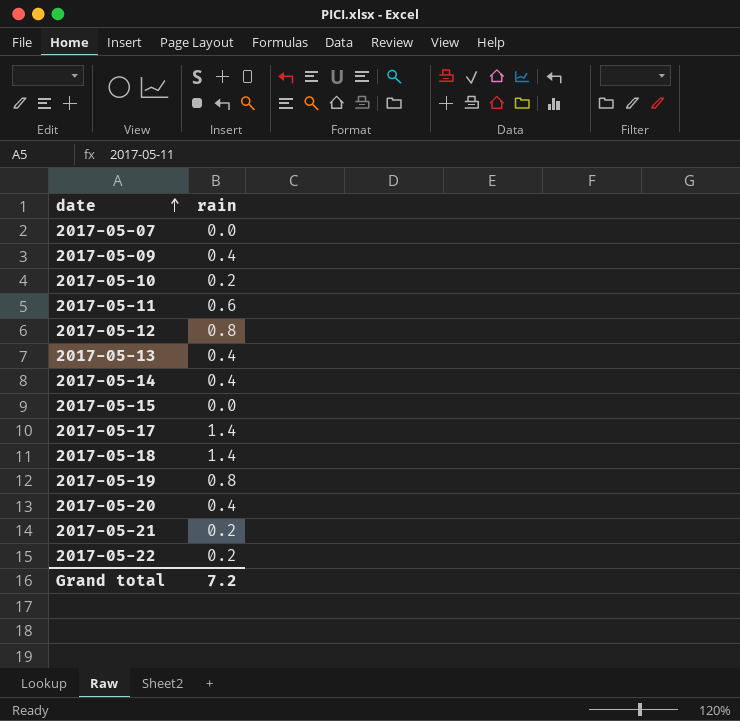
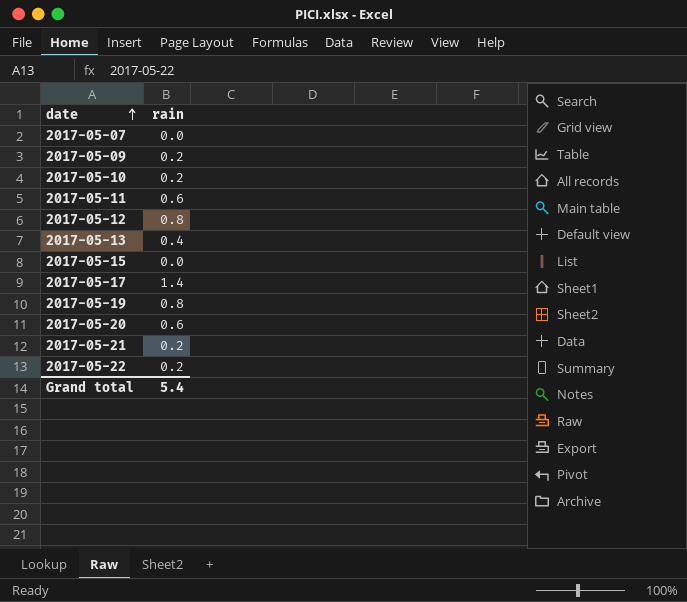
row 2017-05-14: 0.4 -> none
row 2017-05-18: 1.4 -> none
2017-05-09 | rain: 0.4 -> 0.2
2017-05-20 | rain: 0.4 -> 0.6
Grand total | rain: 7.2 -> 5.4

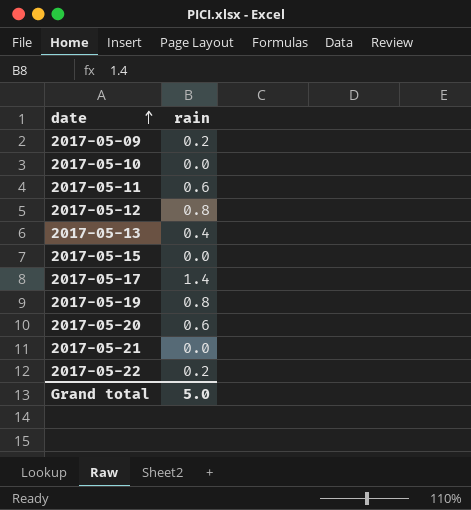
row 2017-05-07: 0.0 -> none
2017-05-10 | rain: 0.2 -> 0.0
2017-05-21 | rain: 0.2 -> 0.0
Grand total | rain: 5.4 -> 5.0

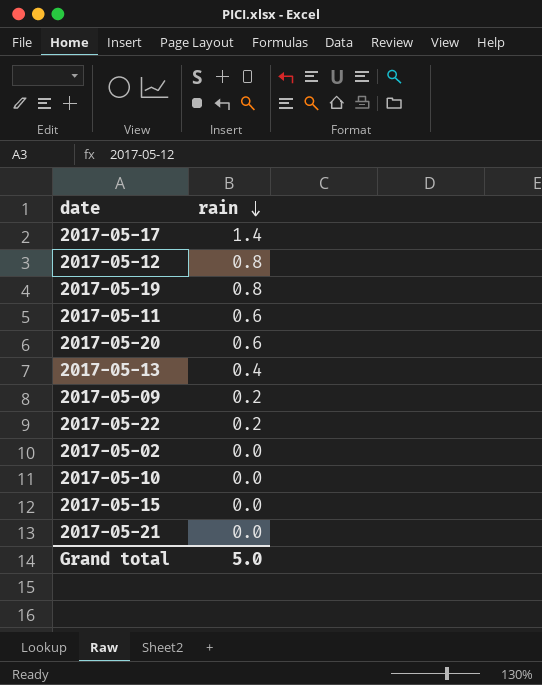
row order: date ascending -> rain descending
row 2017-05-02: none -> 0.0

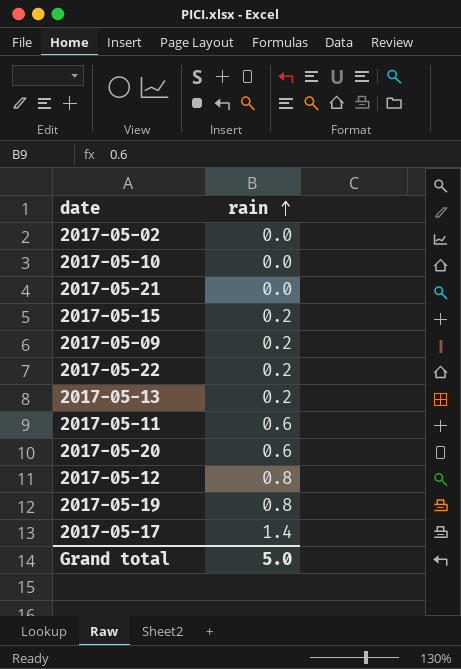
row order: rain descending -> rain ascending
2017-05-15 | rain: 0.0 -> 0.2
2017-05-13 | rain: 0.4 -> 0.2

